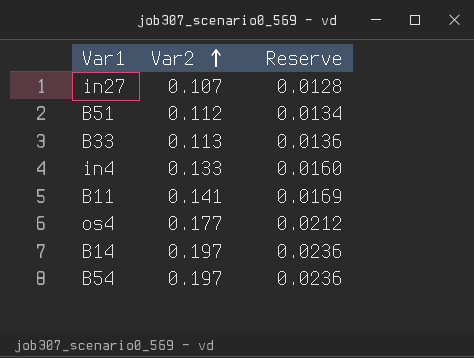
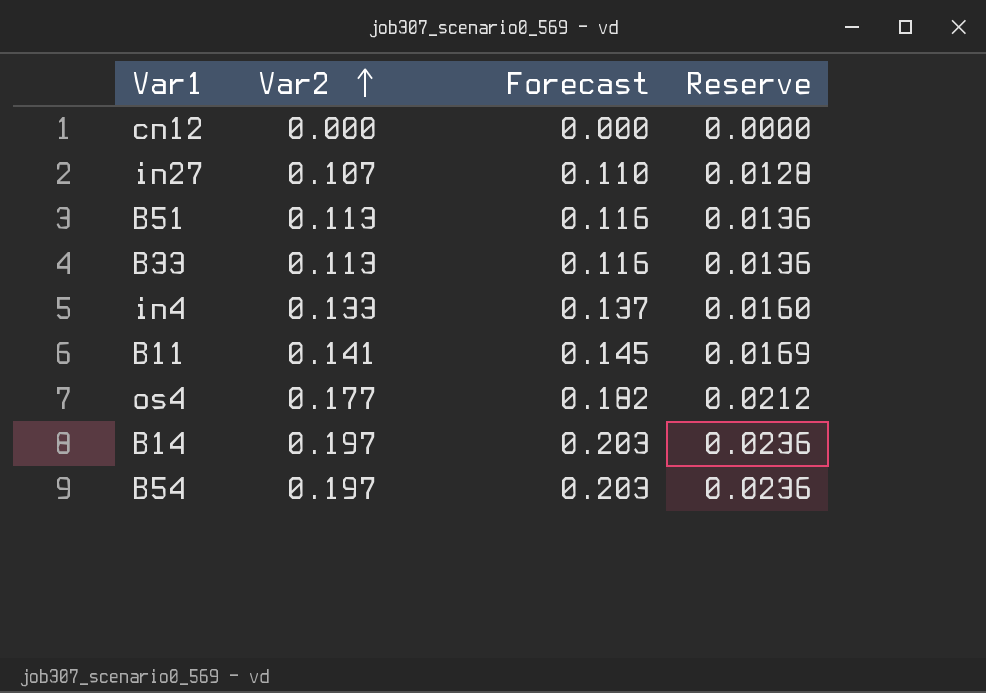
column Forecast | formula: none -> [Var2] * 1.03
row cn12: none -> 0.000 | 0.000 | 0.0000
B51 | Var2: 0.112 -> 0.113
B51 | Reserve: 0.0134 -> 0.0136

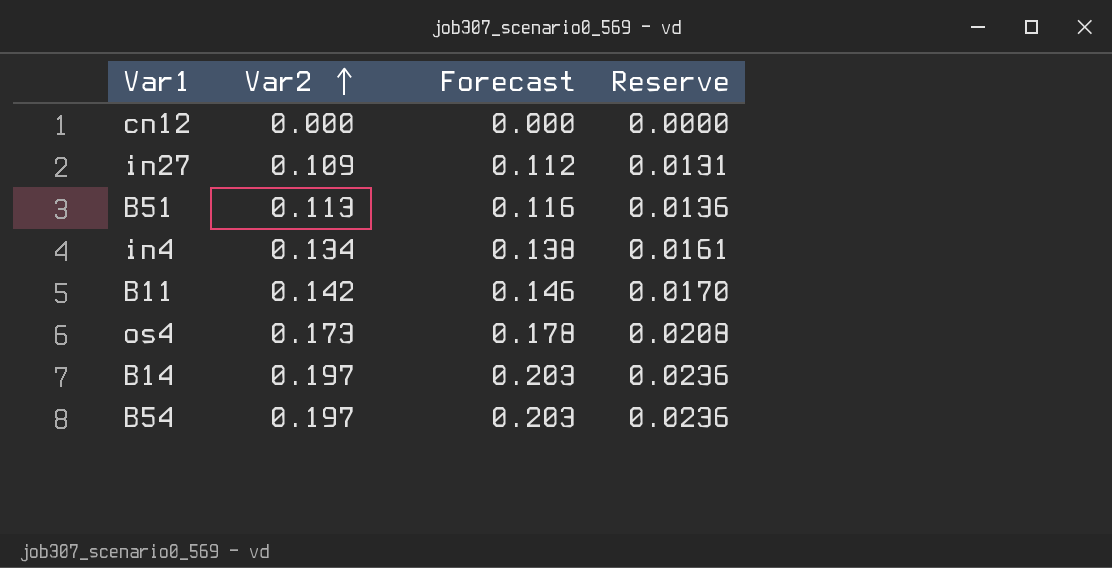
row B33: 0.113 | 0.116 | 0.0136 -> none
in27 | Var2: 0.107 -> 0.109
in27 | Forecast: 0.110 -> 0.112
in27 | Reserve: 0.0128 -> 0.0131
in4 | Var2: 0.133 -> 0.134
in4 | Forecast: 0.137 -> 0.138
in4 | Reserve: 0.0160 -> 0.0161
B11 | Var2: 0.141 -> 0.142
B11 | Forecast: 0.145 -> 0.146
B11 | Reserve: 0.0169 -> 0.0170
os4 | Var2: 0.177 -> 0.173
os4 | Forecast: 0.182 -> 0.178
os4 | Reserve: 0.0212 -> 0.0208

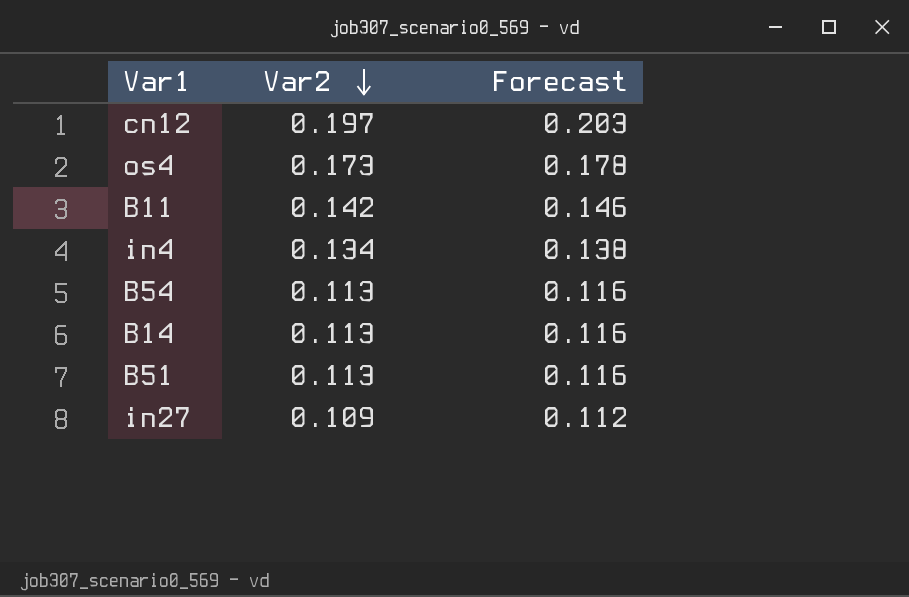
row order: Var2 ascending -> Var2 descending
column Reserve | formula: [Var2] * 0.12 -> none
cn12 | Var2: 0.000 -> 0.197
cn12 | Forecast: 0.000 -> 0.203
B54 | Var2: 0.197 -> 0.113
B54 | Forecast: 0.203 -> 0.116
B14 | Var2: 0.197 -> 0.113
B14 | Forecast: 0.203 -> 0.116

